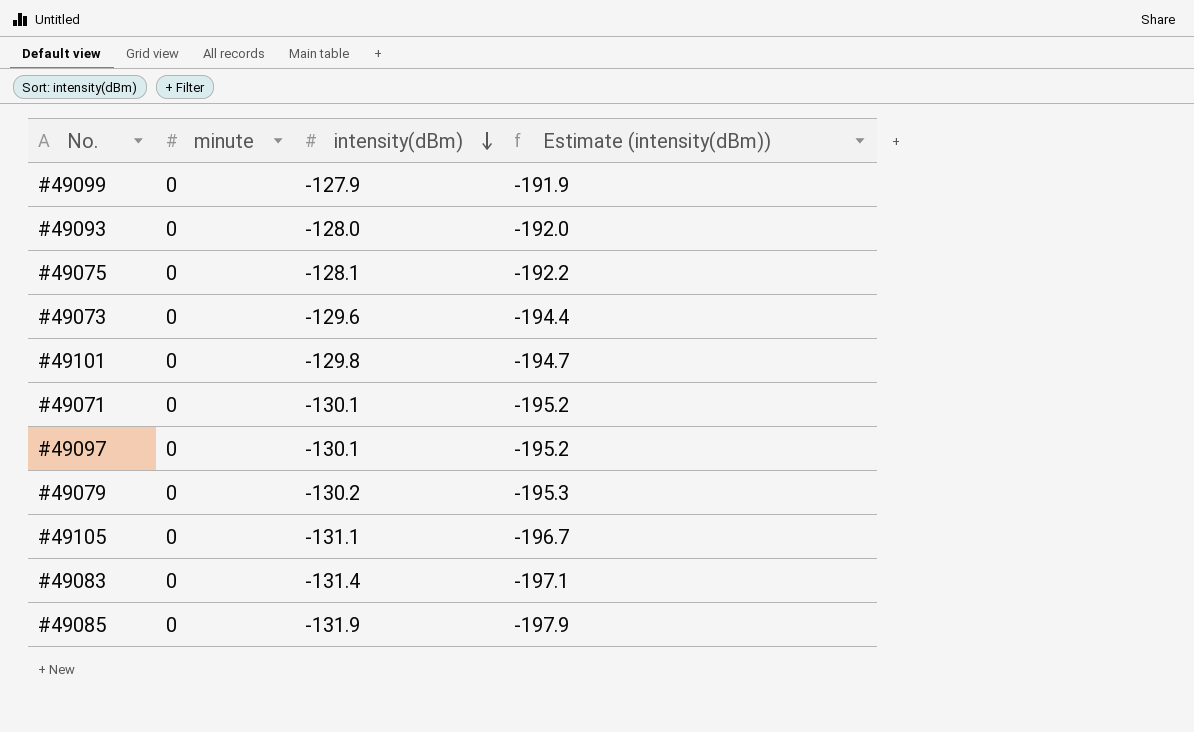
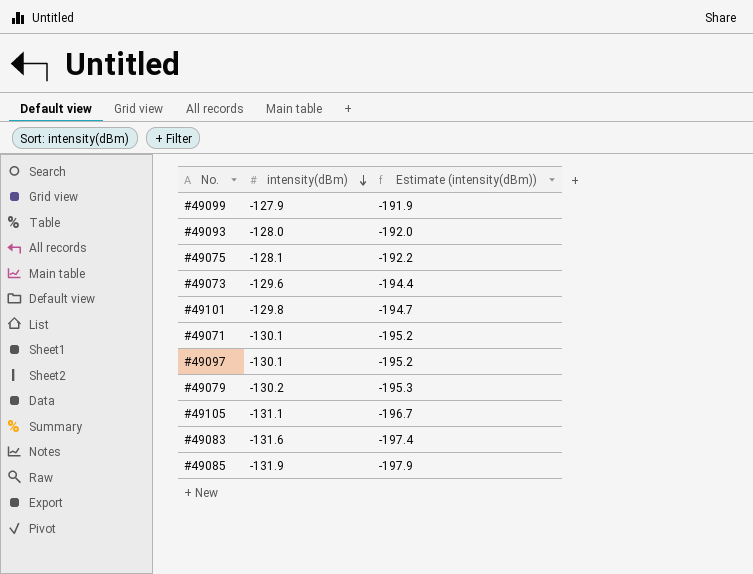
column minute | position: 2 -> none
#49083 | intensity(dBm): -131.4 -> -131.6
#49083 | Estimate (intensity(dBm)): -197.1 -> -197.4

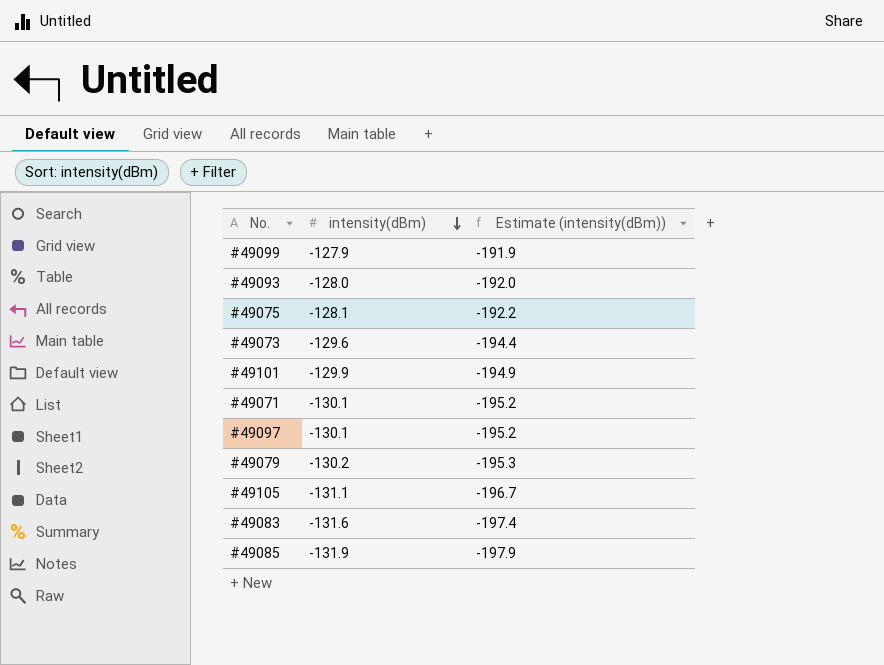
#49101 | intensity(dBm): -129.8 -> -129.9
#49101 | Estimate (intensity(dBm)): -194.7 -> -194.9

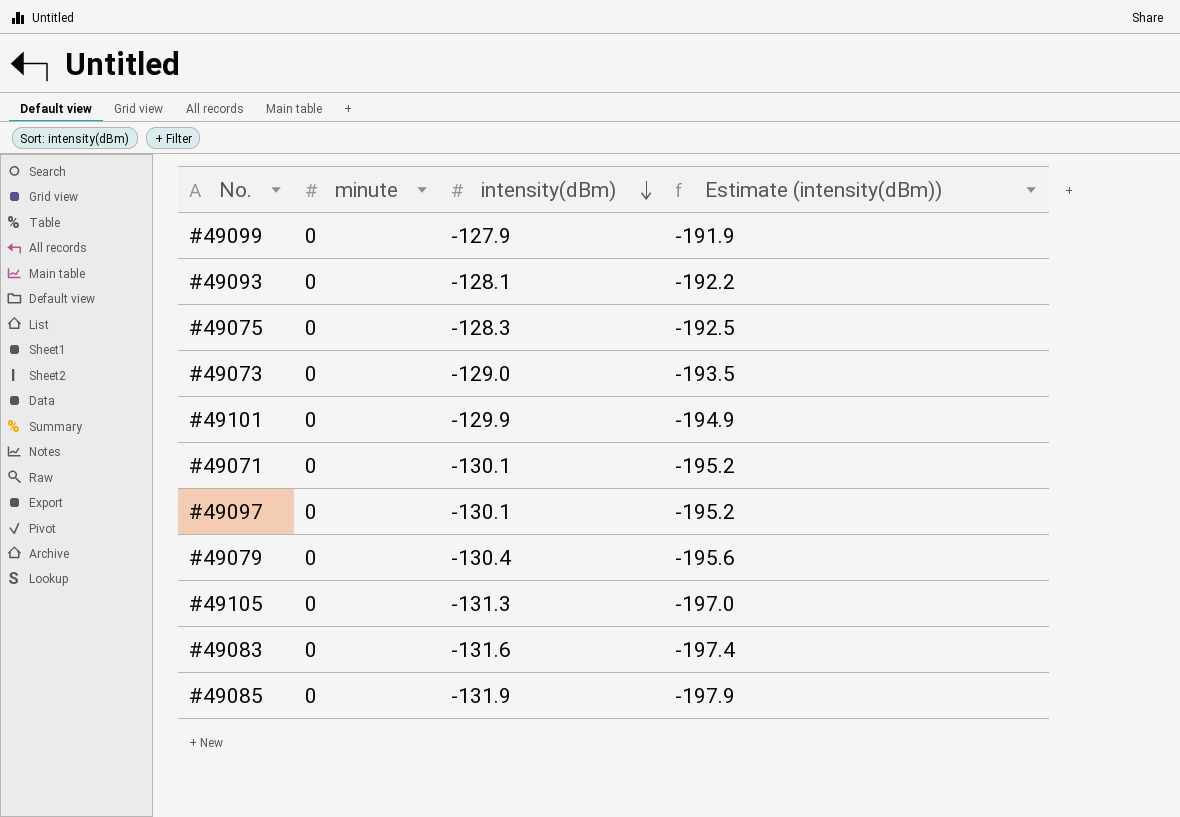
column minute | position: none -> 2
#49093 | intensity(dBm): -128.0 -> -128.1
#49093 | Estimate (intensity(dBm)): -192.0 -> -192.2
#49075 | intensity(dBm): -128.1 -> -128.3
#49075 | Estimate (intensity(dBm)): -192.2 -> -192.5
#49073 | intensity(dBm): -129.6 -> -129.0
#49073 | Estimate (intensity(dBm)): -194.4 -> -193.5
#49079 | intensity(dBm): -130.2 -> -130.4
#49079 | Estimate (intensity(dBm)): -195.3 -> -195.6
#49105 | intensity(dBm): -131.1 -> -131.3
#49105 | Estimate (intensity(dBm)): -196.7 -> -197.0

